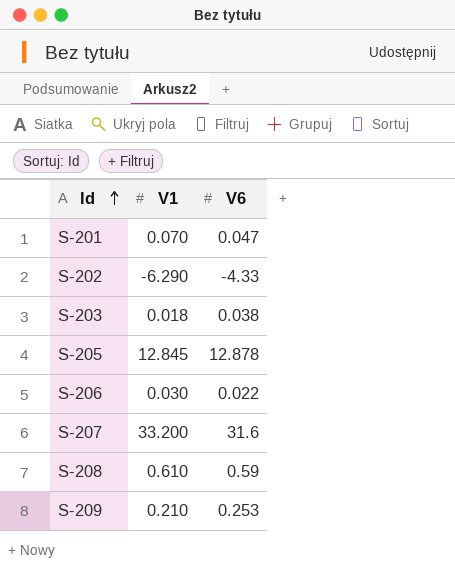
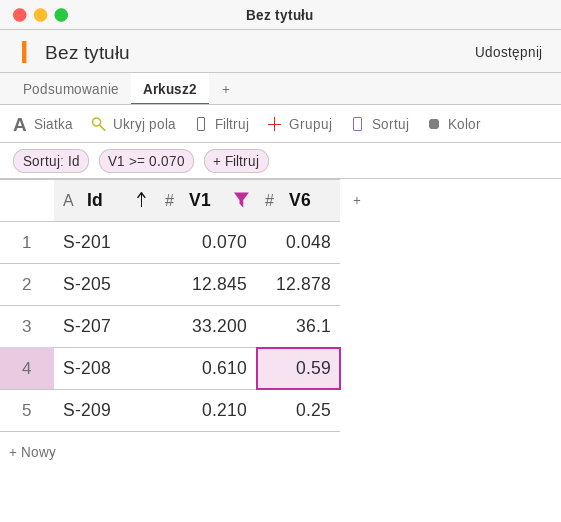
filter: none -> V1 >= 0.070
S-201 | V6: 0.047 -> 0.048
S-207 | V6: 31.6 -> 36.1
S-209 | V6: 0.253 -> 0.25

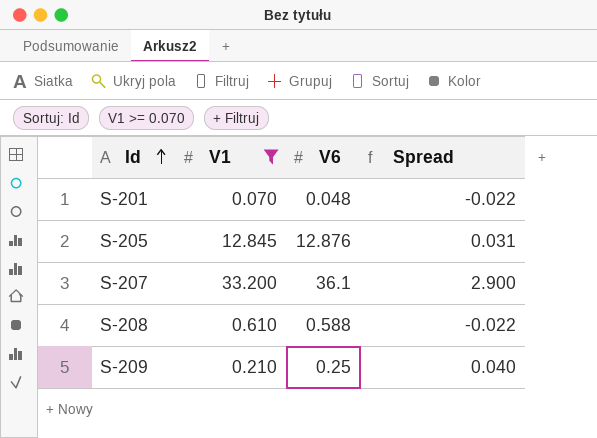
column Spread | formula: none -> [V6] - [V1]
S-205 | V6: 12.878 -> 12.876
S-208 | V6: 0.59 -> 0.588

